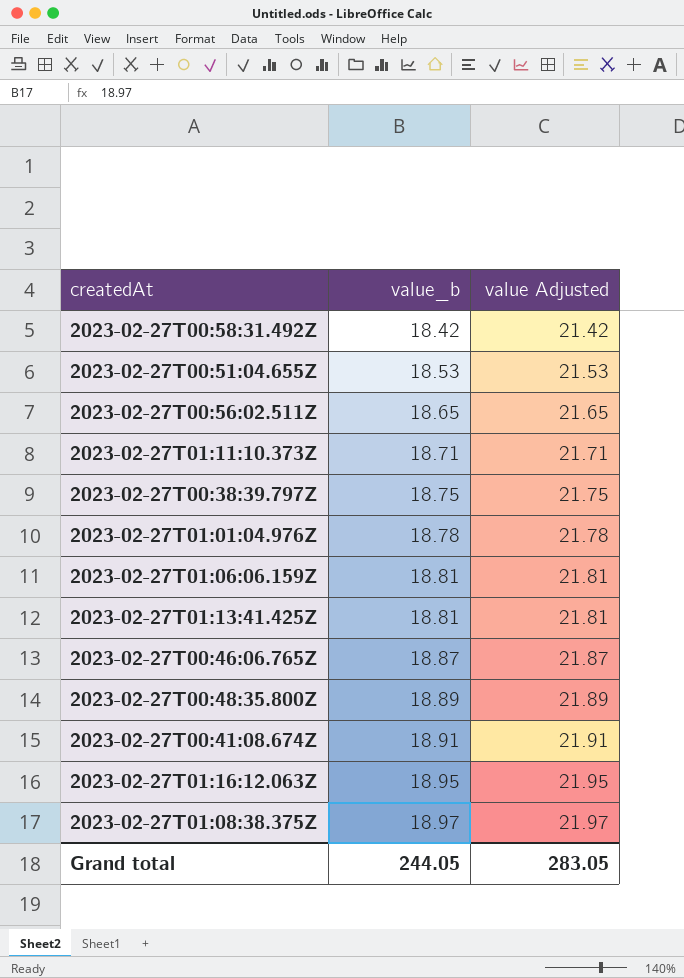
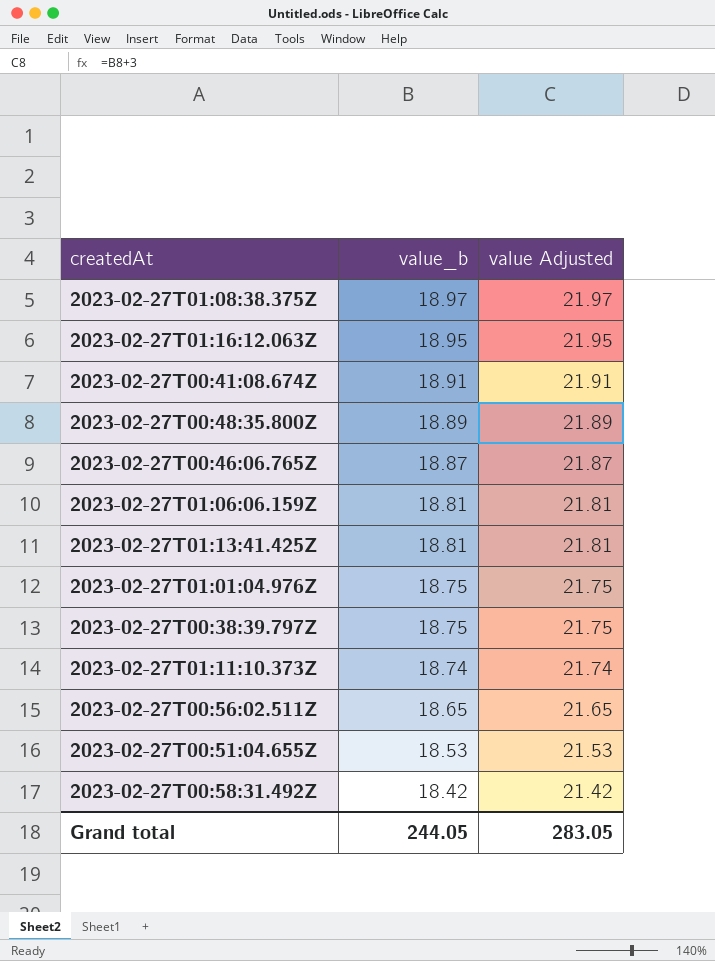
row order: value_b ascending -> value_b descending
2023-02-27T01:01:04.976Z | value_b: 18.78 -> 18.75
2023-02-27T01:01:04.976Z | value Adjusted: 21.78 -> 21.75
2023-02-27T01:11:10.373Z | value_b: 18.71 -> 18.74
2023-02-27T01:11:10.373Z | value Adjusted: 21.71 -> 21.74

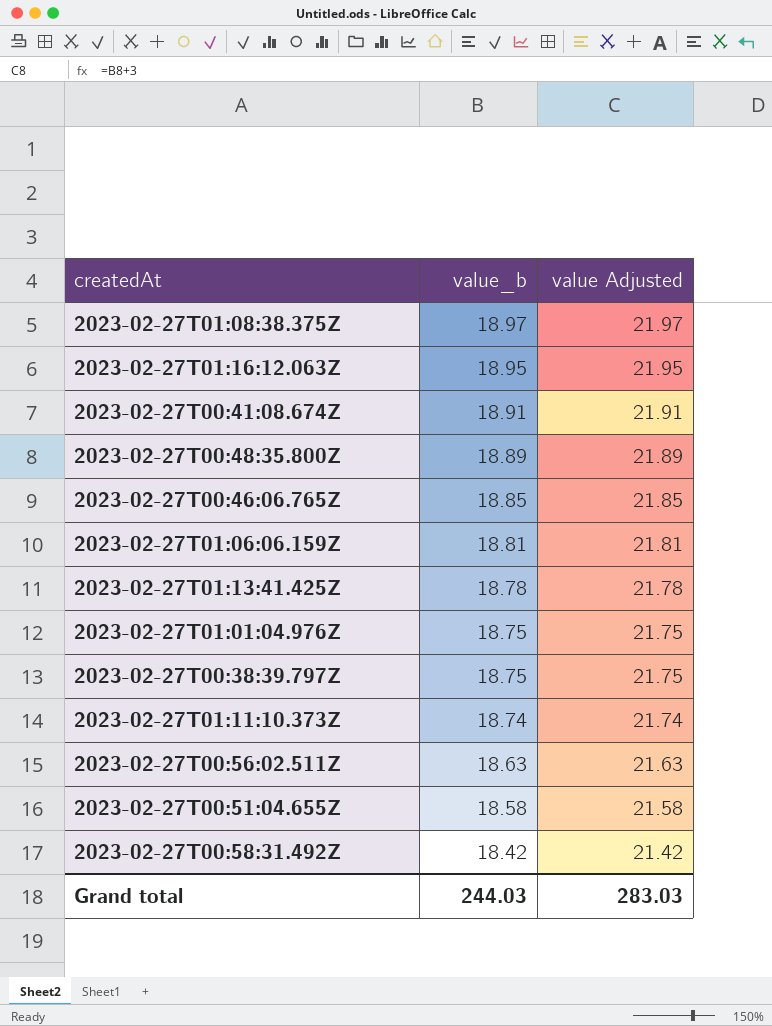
2023-02-27T00:46:06.765Z | value_b: 18.87 -> 18.85
2023-02-27T00:46:06.765Z | value Adjusted: 21.87 -> 21.85
2023-02-27T01:13:41.425Z | value_b: 18.81 -> 18.78
2023-02-27T01:13:41.425Z | value Adjusted: 21.81 -> 21.78
2023-02-27T00:56:02.511Z | value_b: 18.65 -> 18.63
2023-02-27T00:56:02.511Z | value Adjusted: 21.65 -> 21.63
2023-02-27T00:51:04.655Z | value_b: 18.53 -> 18.58
2023-02-27T00:51:04.655Z | value Adjusted: 21.53 -> 21.58
Grand total | value_b: 244.05 -> 244.03
Grand total | value Adjusted: 283.05 -> 283.03

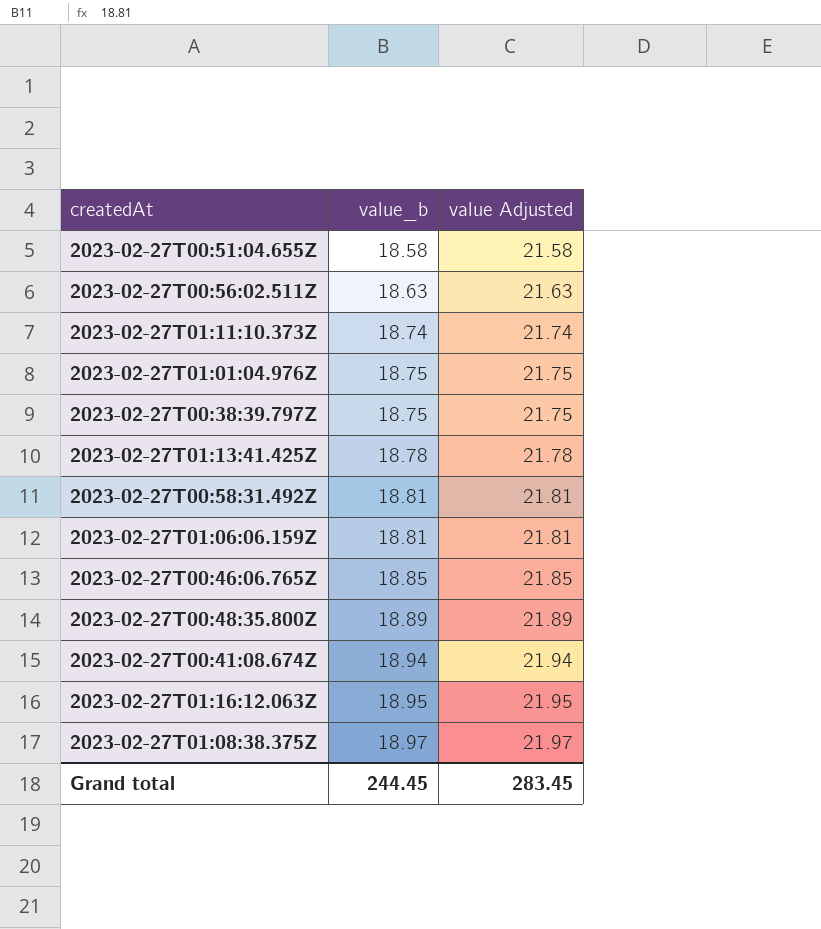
row order: value_b descending -> value_b ascending
2023-02-27T00:58:31.492Z | value_b: 18.42 -> 18.81
2023-02-27T00:58:31.492Z | value Adjusted: 21.42 -> 21.81
2023-02-27T00:41:08.674Z | value_b: 18.91 -> 18.94
2023-02-27T00:41:08.674Z | value Adjusted: 21.91 -> 21.94
Grand total | value_b: 244.03 -> 244.45
Grand total | value Adjusted: 283.03 -> 283.45

